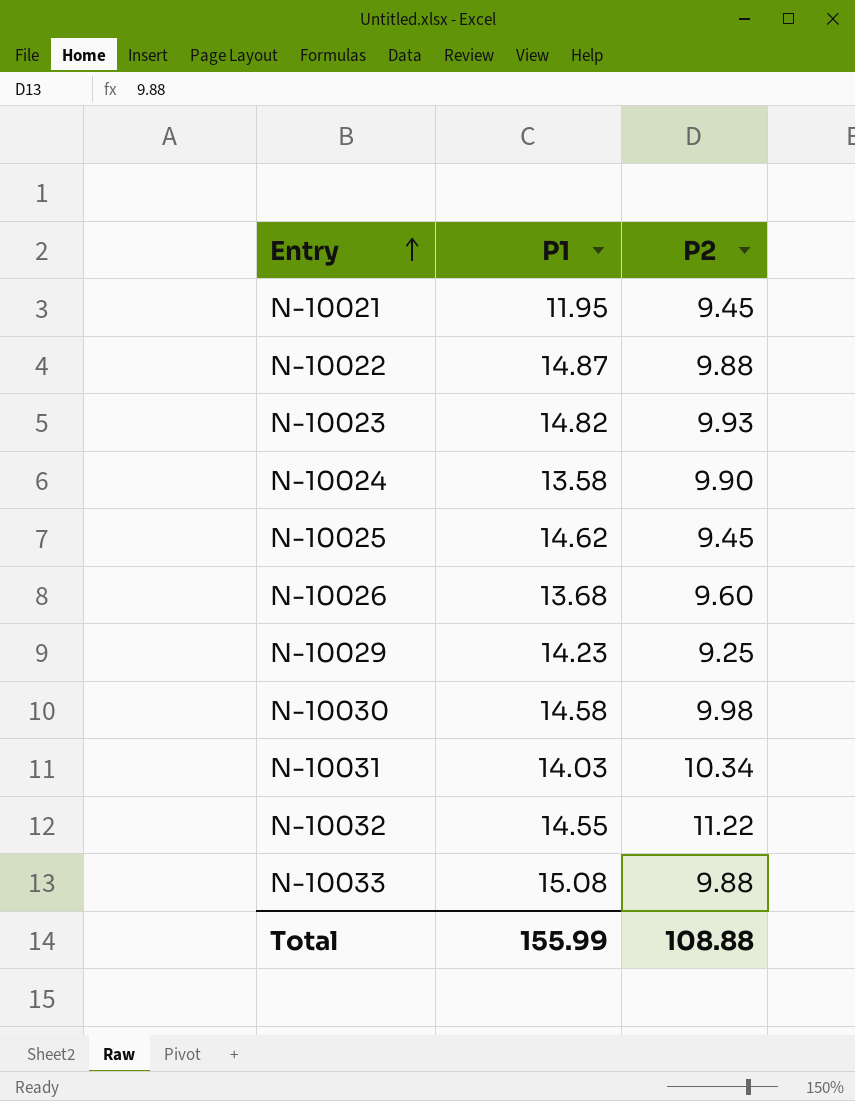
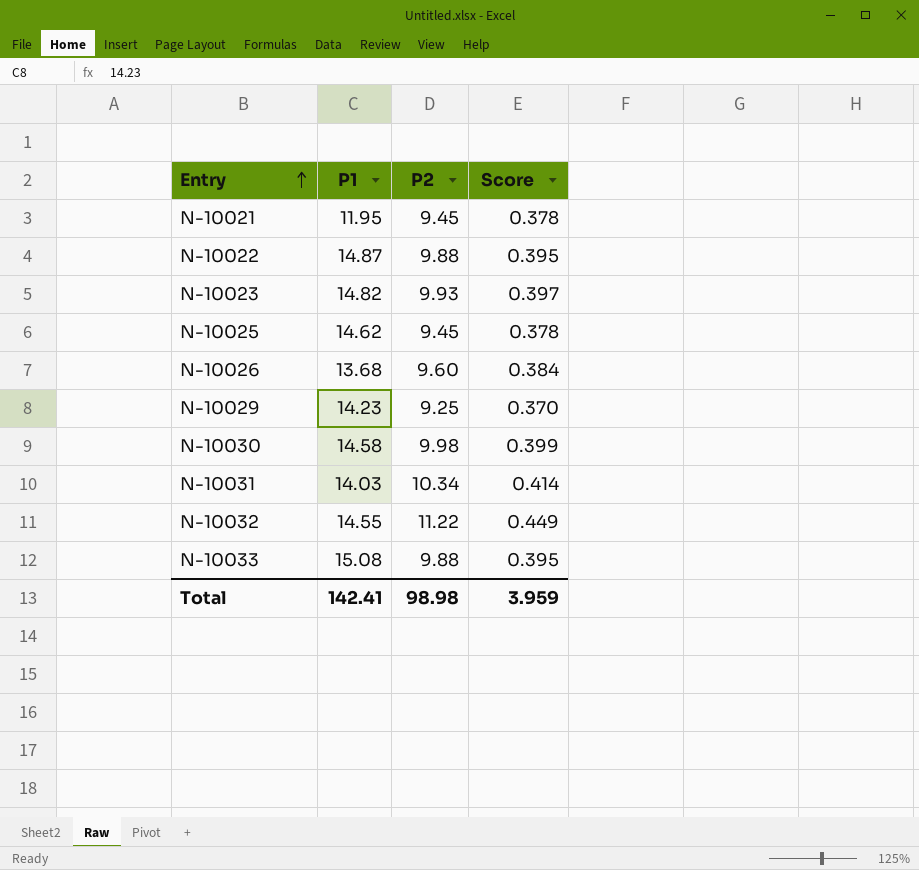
column Score | formula: none -> [P2] * 0.04
row N-10024: 13.58 | 9.90 -> none
Total | P1: 155.99 -> 142.41
Total | P2: 108.88 -> 98.98

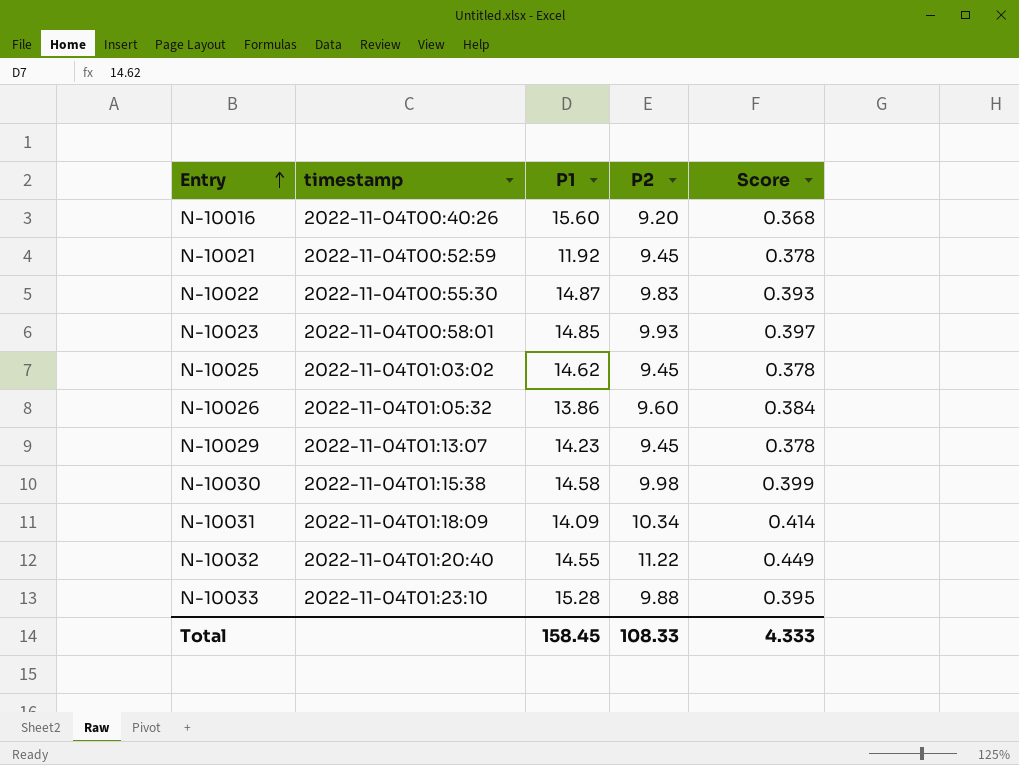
column timestamp | position: none -> 2
row N-10016: none -> 2022-11-04T00:40:26 | 15.60 | 9.20 | 0.368
N-10021 | P1: 11.95 -> 11.92
N-10022 | P2: 9.88 -> 9.83
N-10022 | Score: 0.395 -> 0.393
N-10023 | P1: 14.82 -> 14.85
N-10026 | P1: 13.68 -> 13.86
N-10029 | P2: 9.25 -> 9.45
N-10029 | Score: 0.370 -> 0.378
N-10031 | P1: 14.03 -> 14.09
N-10033 | P1: 15.08 -> 15.28
Total | P1: 142.41 -> 158.45
Total | P2: 98.98 -> 108.33
Total | Score: 3.959 -> 4.333

